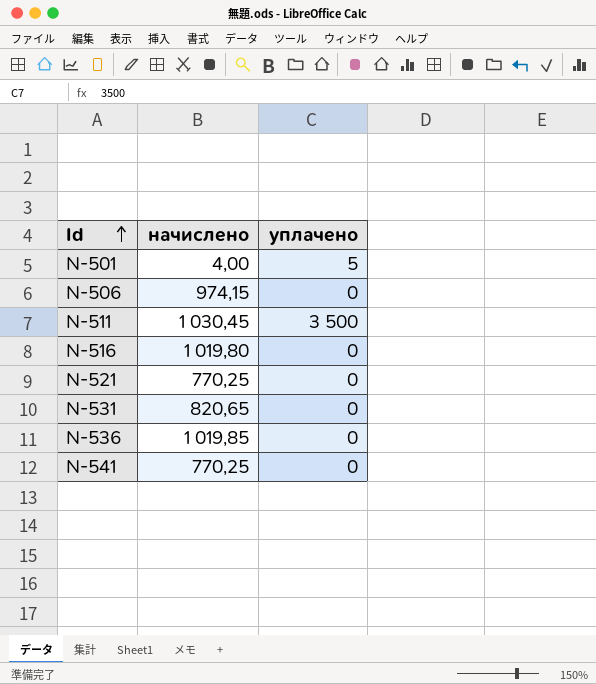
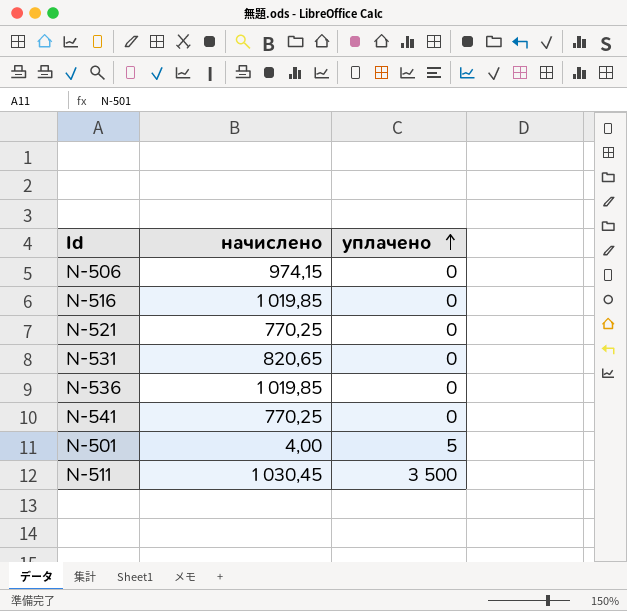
row order: Id ascending -> уплачено ascending
N-516 | начислено: 1 019,80 -> 1 019,85

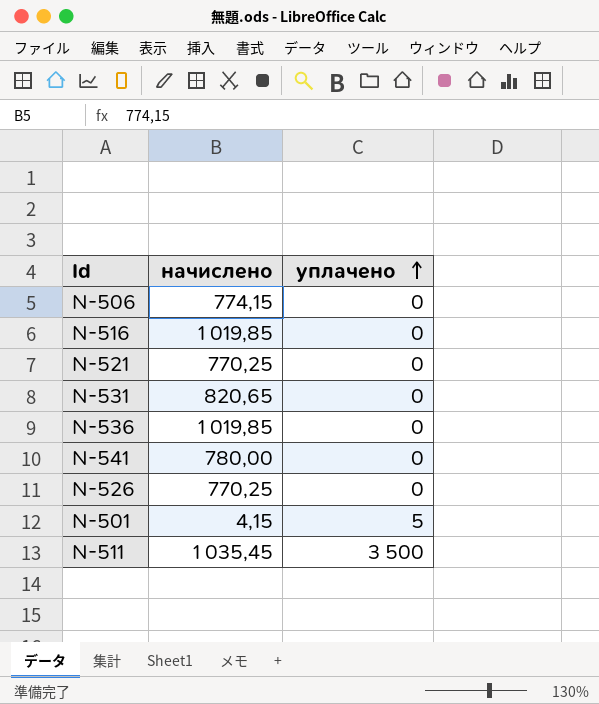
N-506 | начислено: 974,15 -> 774,15
N-541 | начислено: 770,25 -> 780,00
row N-526: none -> 770,25 | 0
N-501 | начислено: 4,00 -> 4,15
N-511 | начислено: 1 030,45 -> 1 035,45

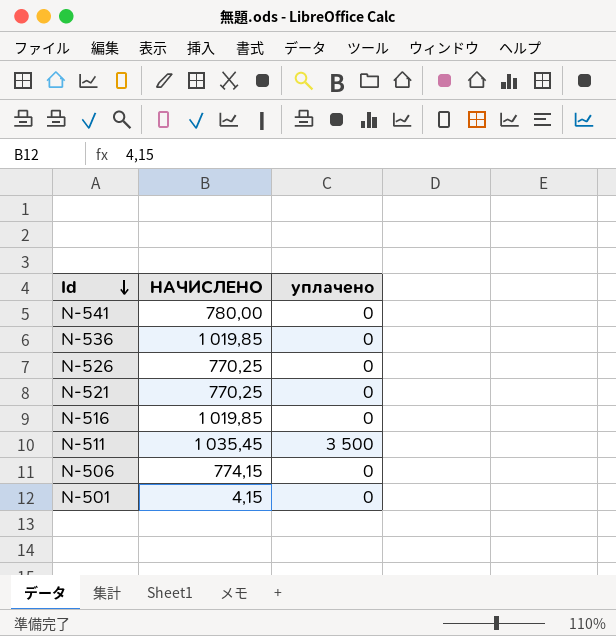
row order: уплачено ascending -> Id descending
column name: начислено -> НАЧИСЛЕНО
row N-531: 820,65 | 0 -> none
N-501 | уплачено: 5 -> 0

